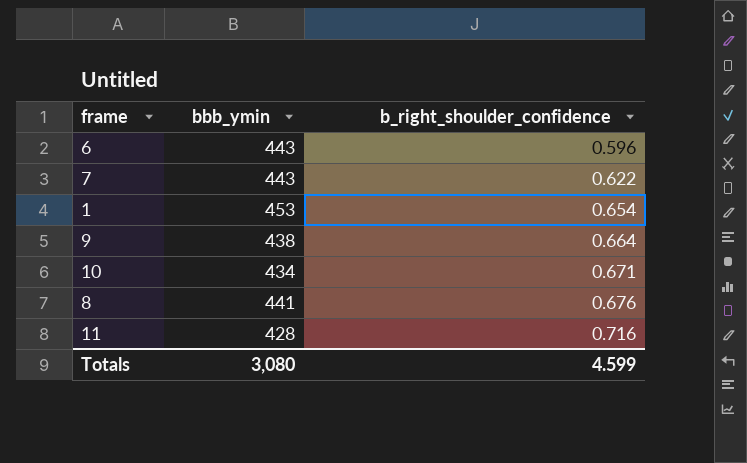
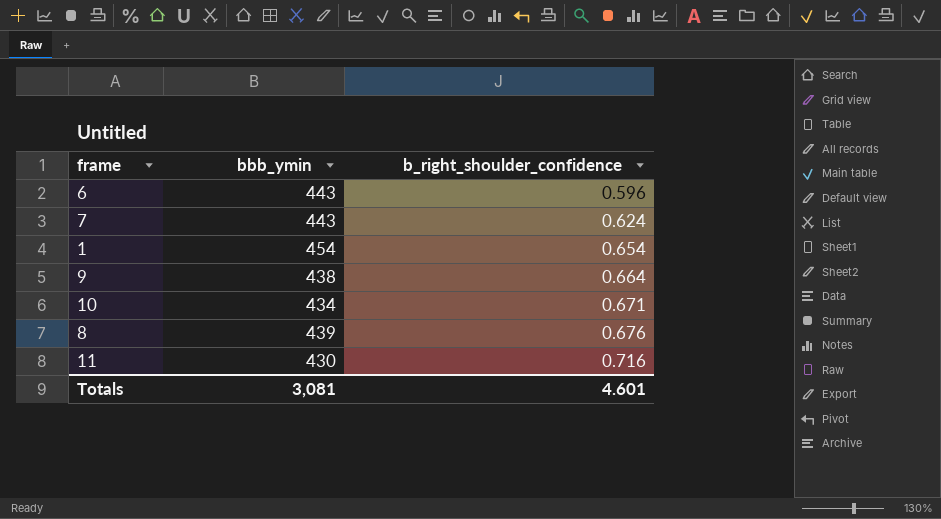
7 | b_right_shoulder_confidence: 0.622 -> 0.624
1 | bbb_ymin: 453 -> 454
8 | bbb_ymin: 441 -> 439
11 | bbb_ymin: 428 -> 430
Totals | bbb_ymin: 3,080 -> 3,081
Totals | b_right_shoulder_confidence: 4.599 -> 4.601

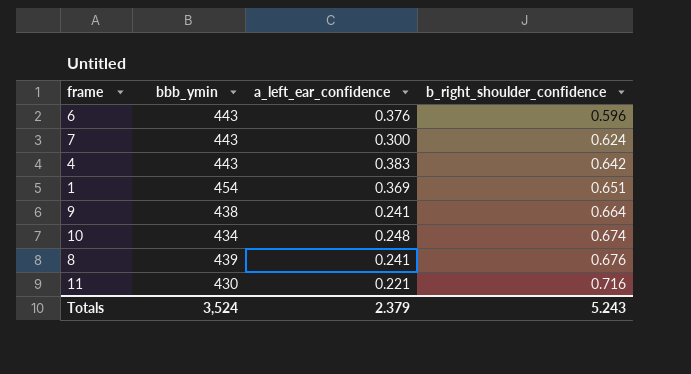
column a_left_ear_confidence | position: none -> 3
row 4: none -> 443 | 0.383 | 0.642
1 | b_right_shoulder_confidence: 0.654 -> 0.651
10 | b_right_shoulder_confidence: 0.671 -> 0.674
Totals | bbb_ymin: 3,081 -> 3,524
Totals | b_right_shoulder_confidence: 4.601 -> 5.243

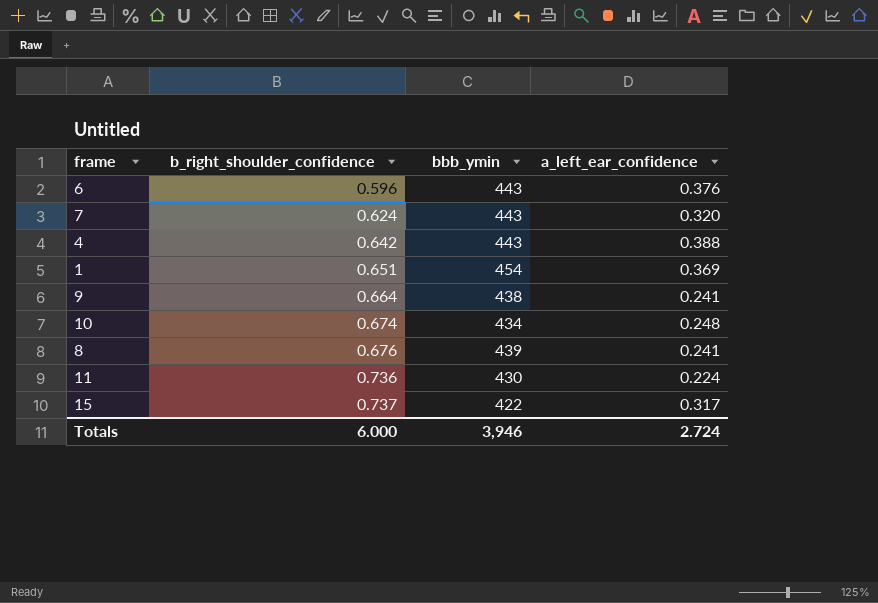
column b_right_shoulder_confidence | position: 4 -> 2
7 | a_left_ear_confidence: 0.300 -> 0.320
4 | a_left_ear_confidence: 0.383 -> 0.388
11 | b_right_shoulder_confidence: 0.716 -> 0.736
11 | a_left_ear_confidence: 0.221 -> 0.224
row 15: none -> 0.737 | 422 | 0.317
Totals | b_right_shoulder_confidence: 5.243 -> 6.000
Totals | bbb_ymin: 3,524 -> 3,946
Totals | a_left_ear_confidence: 2.379 -> 2.724

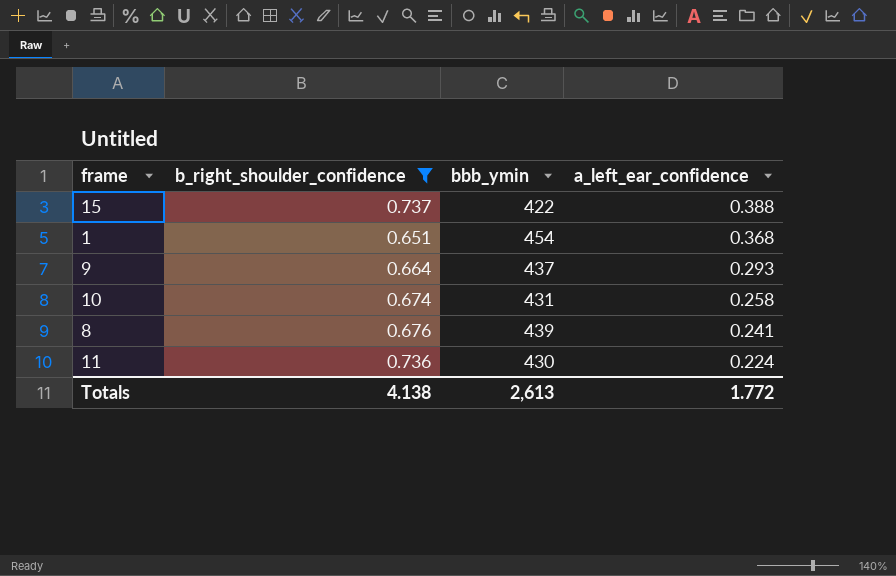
filter: none -> b_right_shoulder_confidence >= 0.651
row order: b_right_shoulder_confidence ascending -> a_left_ear_confidence descending
15 | a_left_ear_confidence: 0.317 -> 0.388
1 | a_left_ear_confidence: 0.369 -> 0.368
9 | bbb_ymin: 438 -> 437
9 | a_left_ear_confidence: 0.241 -> 0.293
10 | bbb_ymin: 434 -> 431
10 | a_left_ear_confidence: 0.248 -> 0.258
Totals | b_right_shoulder_confidence: 6.000 -> 4.138
Totals | bbb_ymin: 3,946 -> 2,613
Totals | a_left_ear_confidence: 2.724 -> 1.772

